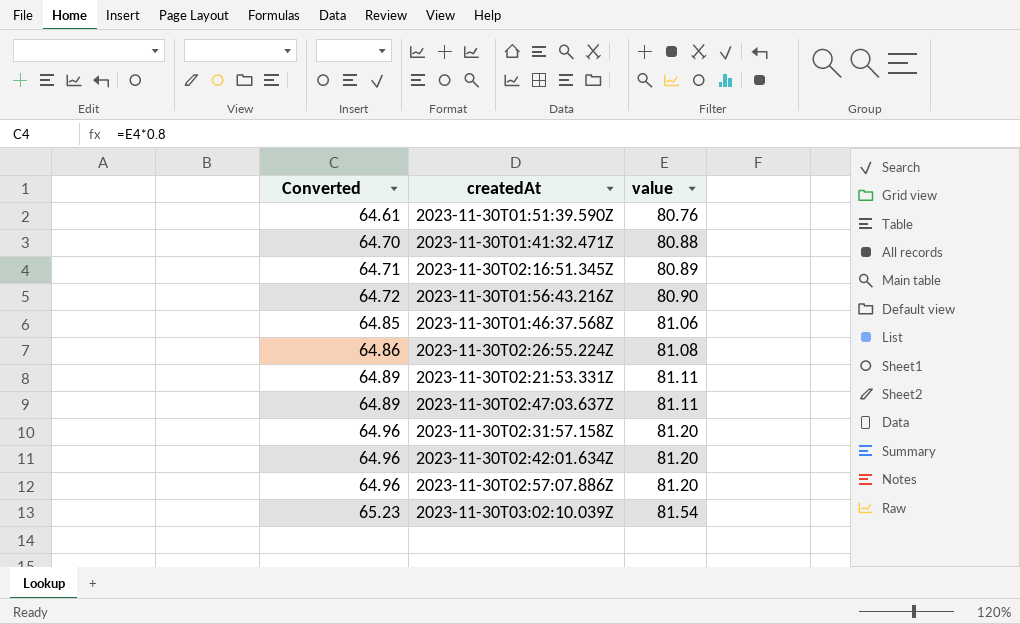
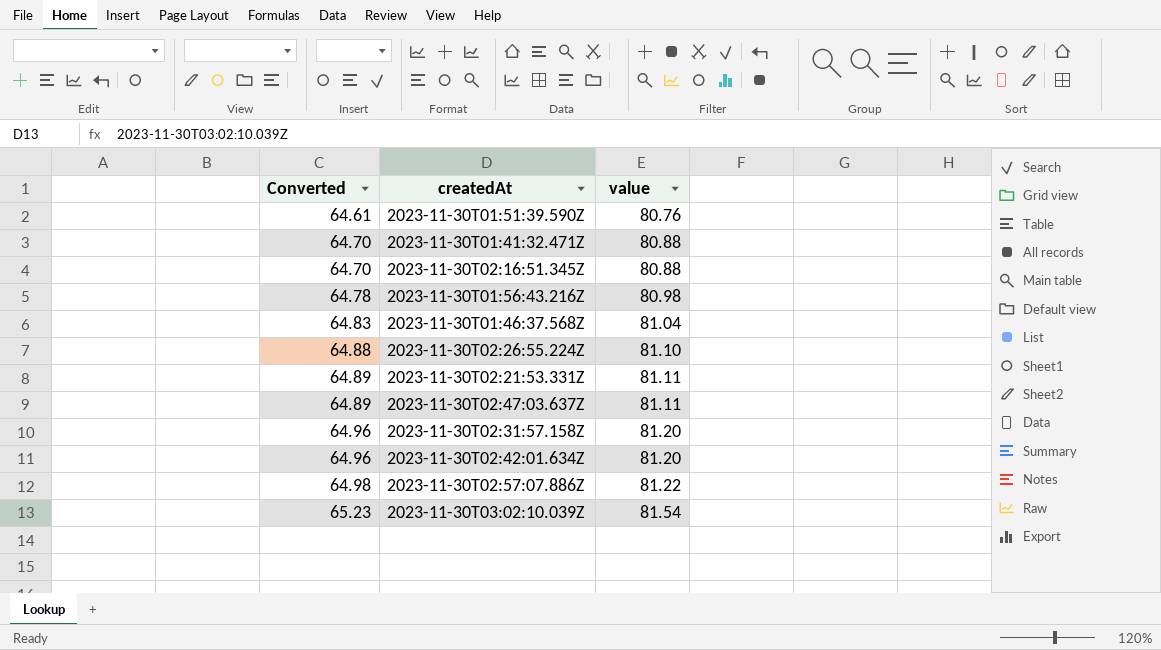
2023-11-30T02:16:51.345Z | Converted: 64.71 -> 64.70
2023-11-30T02:16:51.345Z | value: 80.89 -> 80.88
2023-11-30T01:56:43.216Z | Converted: 64.72 -> 64.78
2023-11-30T01:56:43.216Z | value: 80.90 -> 80.98
2023-11-30T01:46:37.568Z | Converted: 64.85 -> 64.83
2023-11-30T01:46:37.568Z | value: 81.06 -> 81.04
2023-11-30T02:26:55.224Z | Converted: 64.86 -> 64.88
2023-11-30T02:26:55.224Z | value: 81.08 -> 81.10
2023-11-30T02:57:07.886Z | Converted: 64.96 -> 64.98
2023-11-30T02:57:07.886Z | value: 81.20 -> 81.22

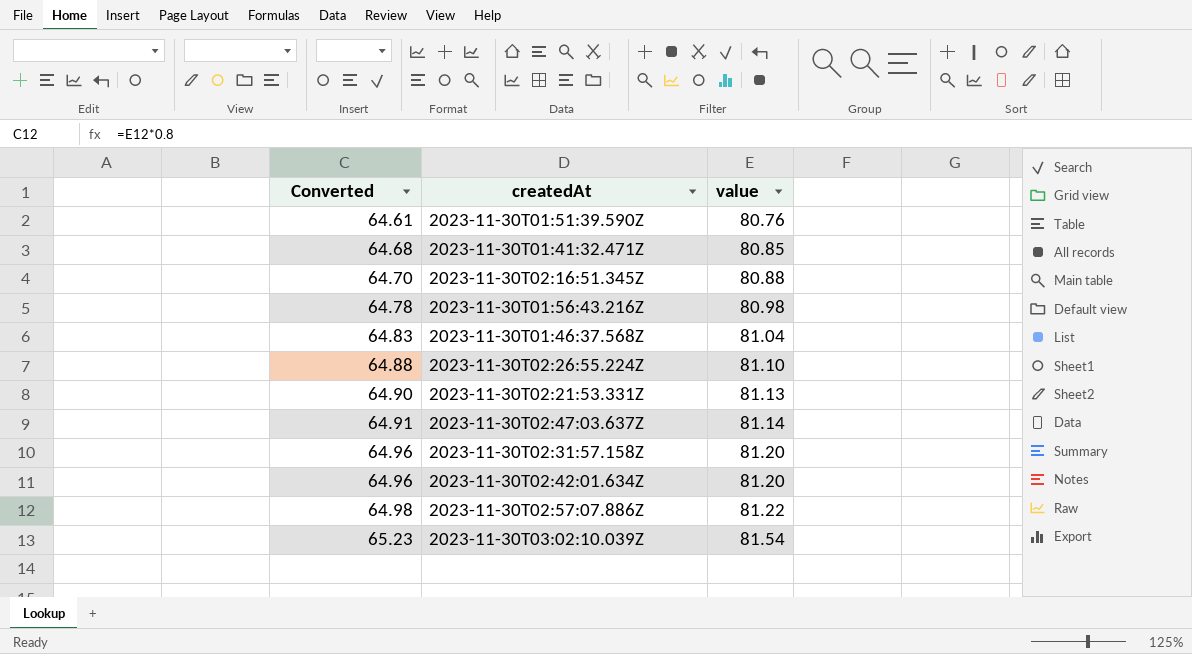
2023-11-30T01:41:32.471Z | Converted: 64.70 -> 64.68
2023-11-30T01:41:32.471Z | value: 80.88 -> 80.85
2023-11-30T02:21:53.331Z | Converted: 64.89 -> 64.90
2023-11-30T02:21:53.331Z | value: 81.11 -> 81.13
2023-11-30T02:47:03.637Z | Converted: 64.89 -> 64.91
2023-11-30T02:47:03.637Z | value: 81.11 -> 81.14

